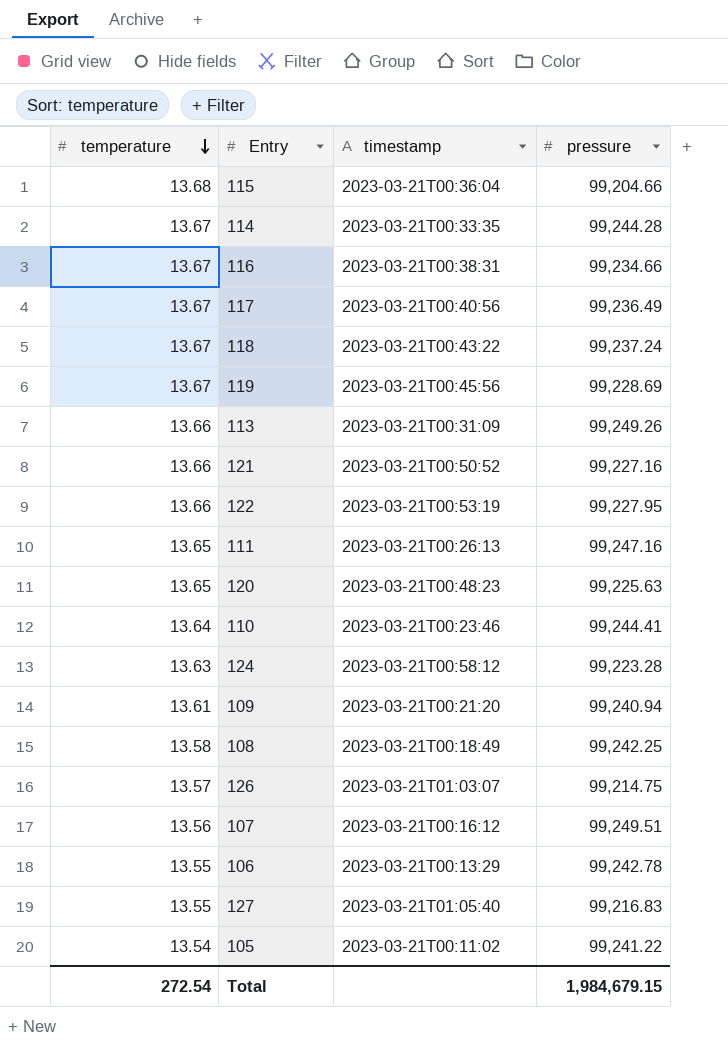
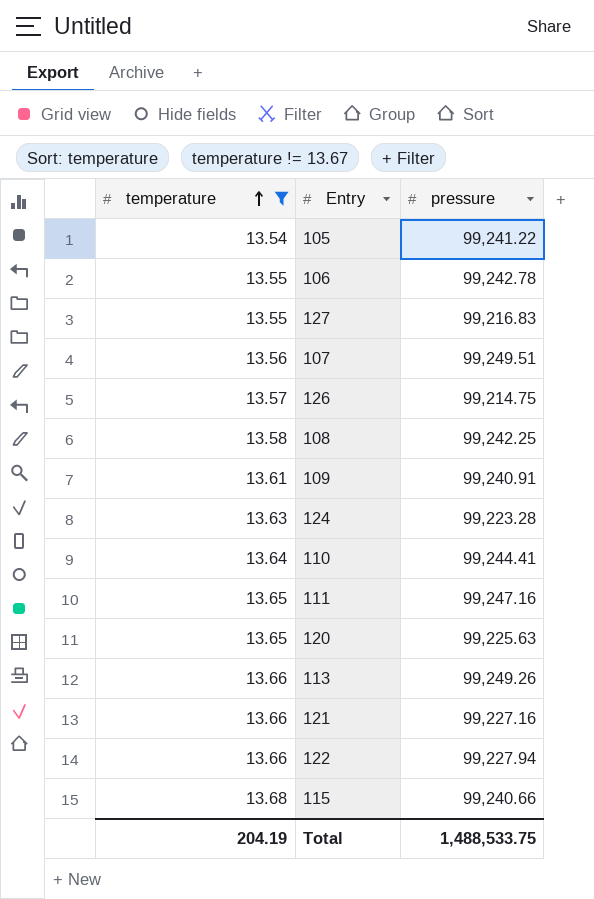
filter: none -> temperature != 13.67
row order: temperature descending -> temperature ascending
column timestamp | position: 3 -> none
109 | pressure: 99,240.94 -> 99,240.91
122 | pressure: 99,227.95 -> 99,227.94
115 | pressure: 99,204.66 -> 99,240.66
Total | temperature: 272.54 -> 204.19
Total | pressure: 1,984,679.15 -> 1,488,533.75

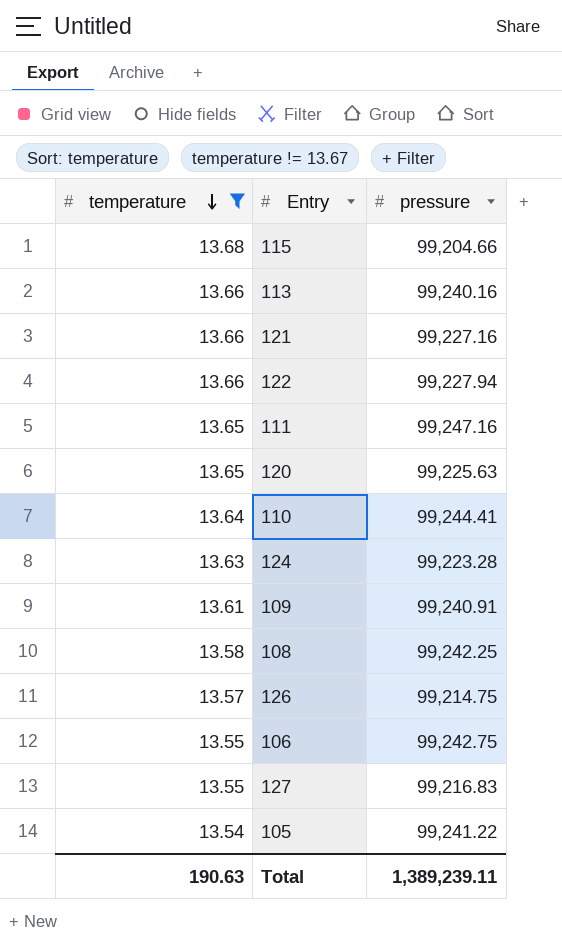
row order: temperature ascending -> temperature descending
row 107: 13.56 | 99,249.51 -> none
115 | pressure: 99,240.66 -> 99,204.66
113 | pressure: 99,249.26 -> 99,240.16
106 | pressure: 99,242.78 -> 99,242.75
Total | temperature: 204.19 -> 190.63
Total | pressure: 1,488,533.75 -> 1,389,239.11

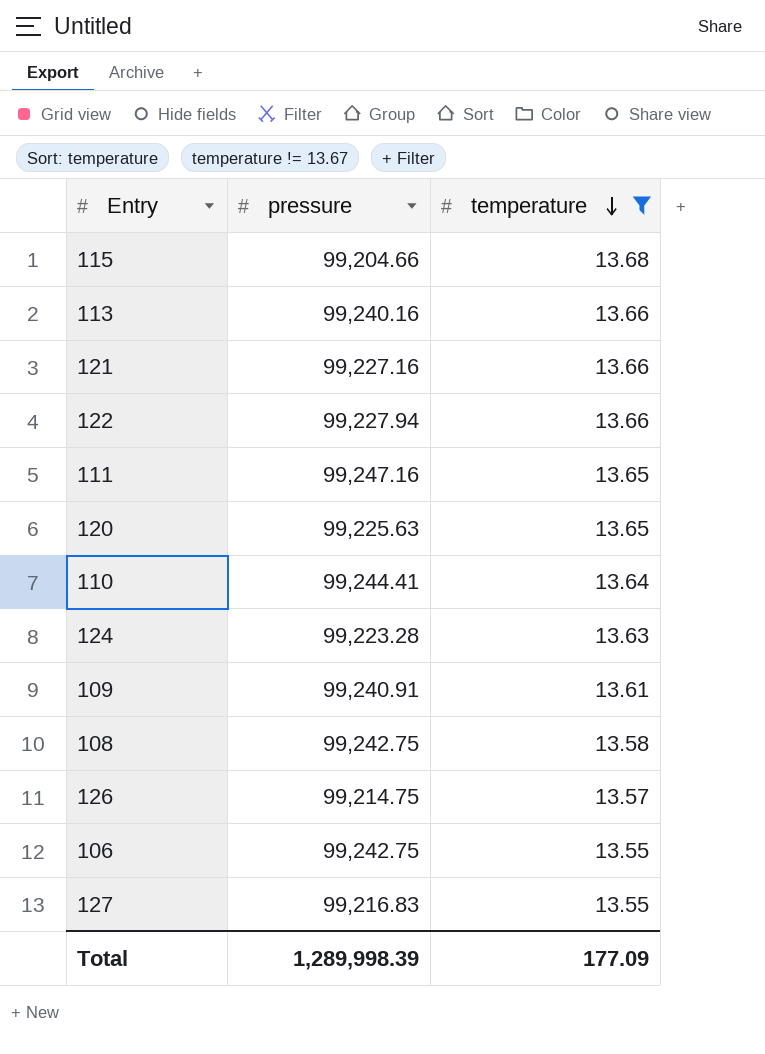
column temperature | position: 1 -> 3
row 105: 13.54 | 99,241.22 -> none
108 | pressure: 99,242.25 -> 99,242.75
Total | pressure: 1,389,239.11 -> 1,289,998.39
Total | temperature: 190.63 -> 177.09

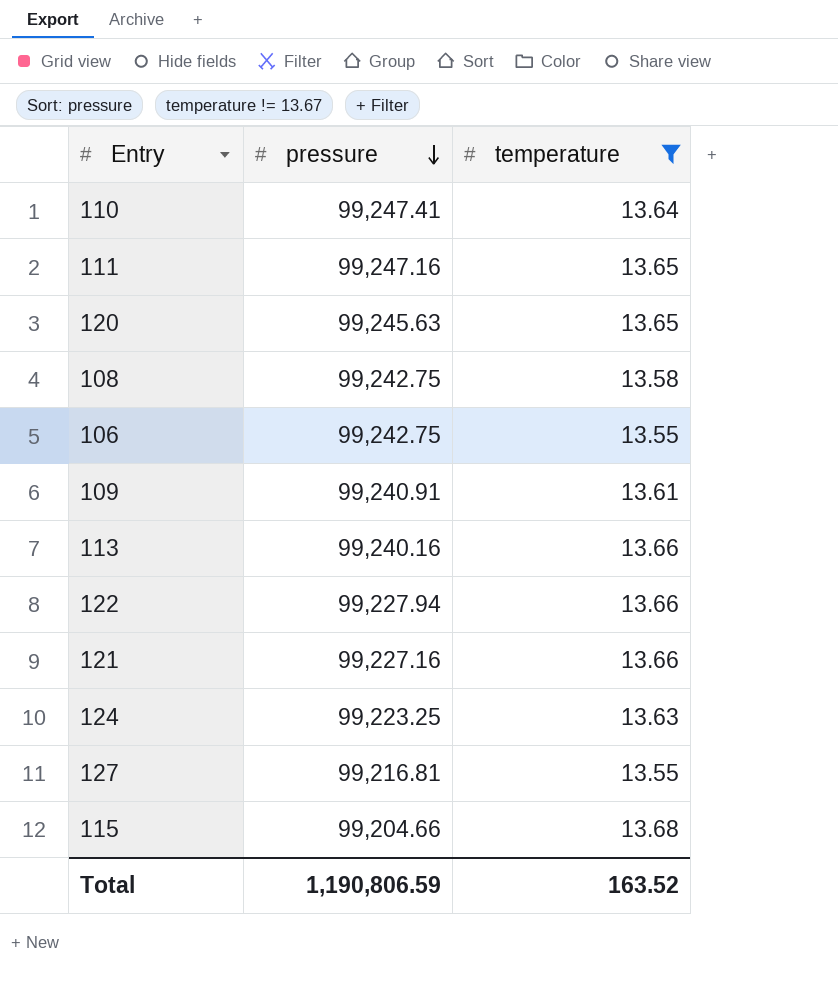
row order: temperature descending -> pressure descending
row 126: 99,214.75 | 13.57 -> none
110 | pressure: 99,244.41 -> 99,247.41
120 | pressure: 99,225.63 -> 99,245.63
124 | pressure: 99,223.28 -> 99,223.25
127 | pressure: 99,216.83 -> 99,216.81
Total | pressure: 1,289,998.39 -> 1,190,806.59
Total | temperature: 177.09 -> 163.52

